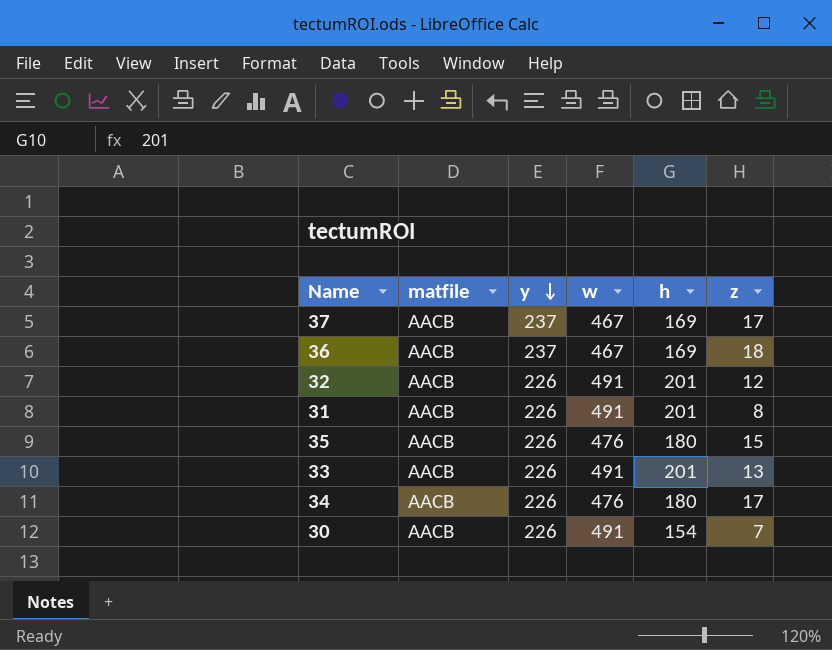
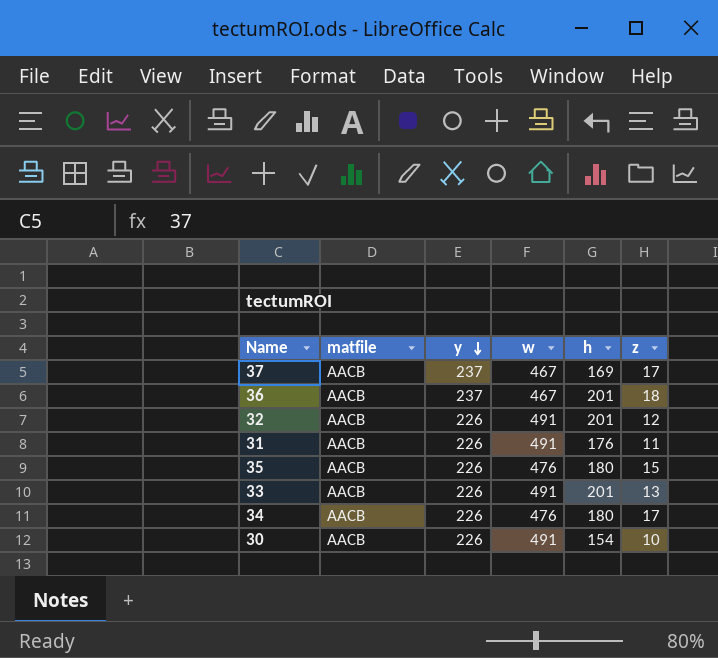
36 | h: 169 -> 201
31 | h: 201 -> 176
31 | z: 8 -> 11
30 | z: 7 -> 10

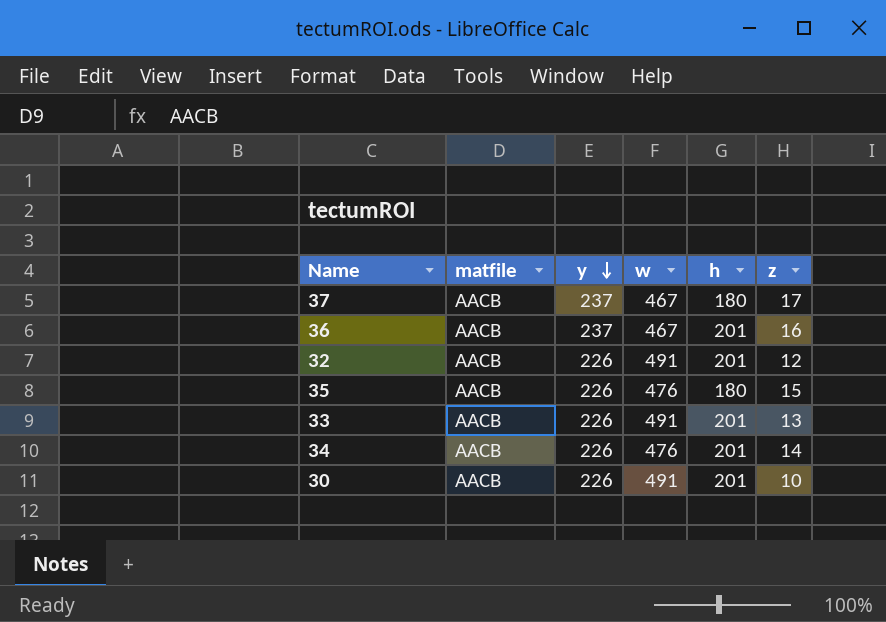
row 31: AACB | 226 | 491 | 176 | 11 -> none
37 | h: 169 -> 180
36 | z: 18 -> 16
34 | h: 180 -> 201
34 | z: 17 -> 14
30 | h: 154 -> 201

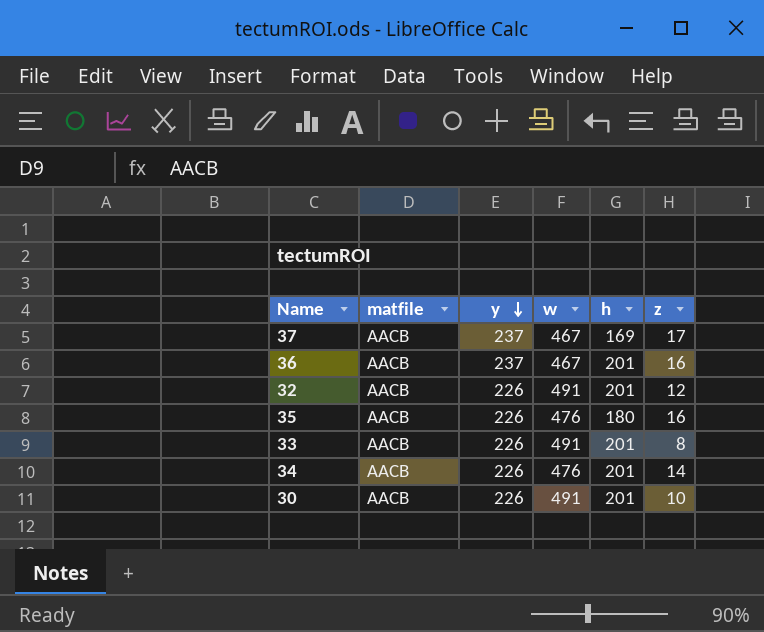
37 | h: 180 -> 169
35 | z: 15 -> 16
33 | z: 13 -> 8

